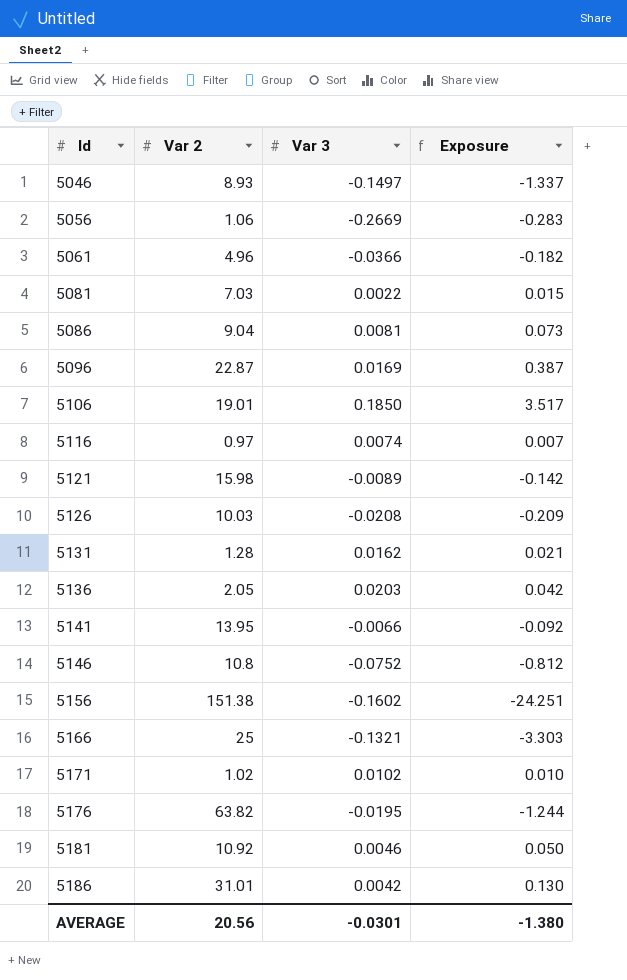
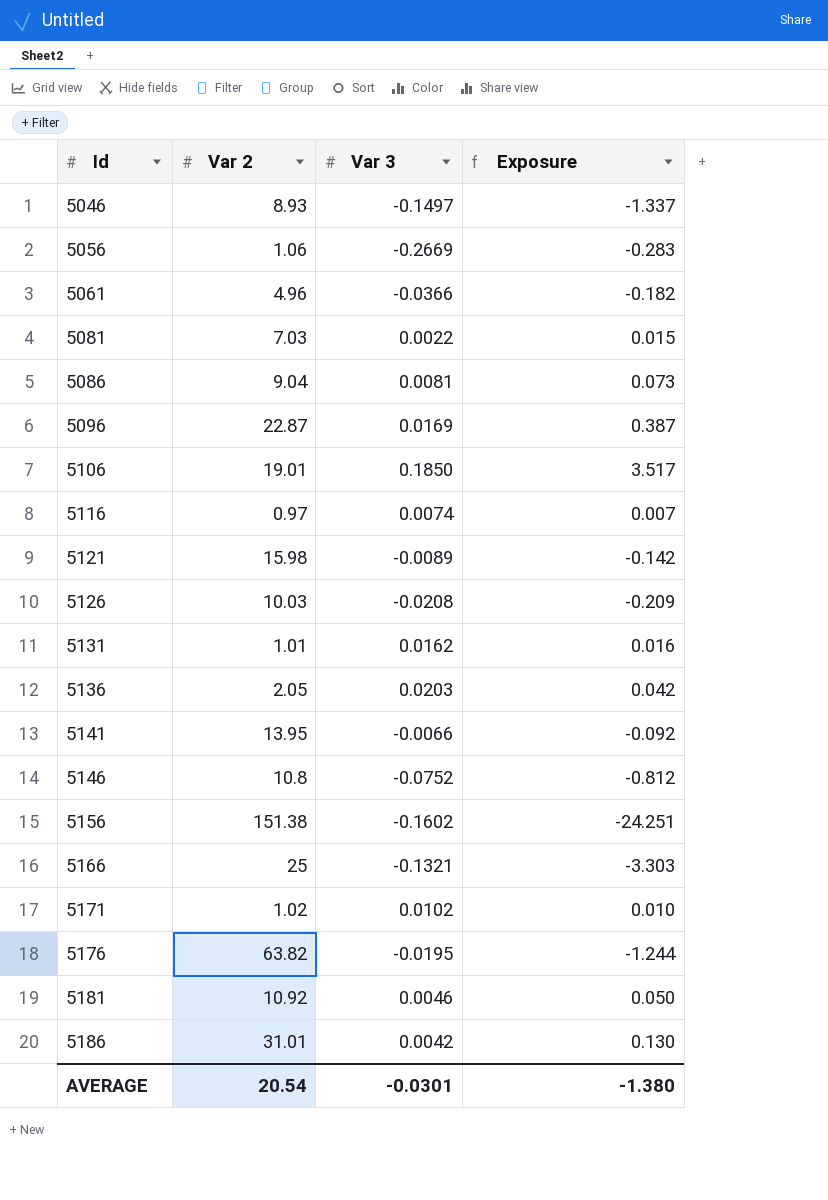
5131 | Var 2: 1.28 -> 1.01
5131 | Exposure: 0.021 -> 0.016
AVERAGE | Var 2: 20.56 -> 20.54

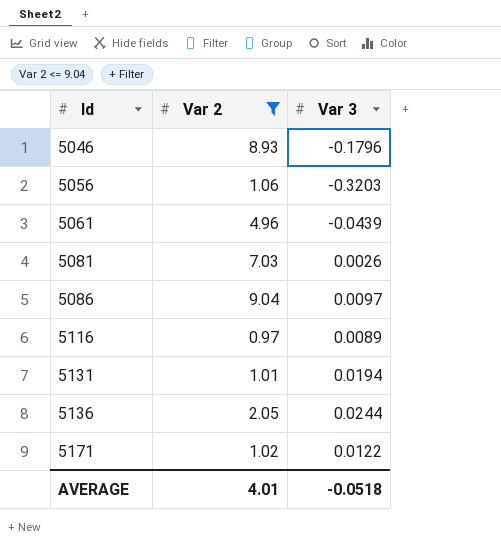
filter: none -> Var 2 <= 9.04
column Exposure | formula: [Var 2] * [Var 3] -> none
5046 | Var 3: -0.1497 -> -0.1796
5056 | Var 3: -0.2669 -> -0.3203
5061 | Var 3: -0.0366 -> -0.0439
5081 | Var 3: 0.0022 -> 0.0026
5086 | Var 3: 0.0081 -> 0.0097
5116 | Var 3: 0.0074 -> 0.0089
5131 | Var 3: 0.0162 -> 0.0194
5136 | Var 3: 0.0203 -> 0.0244
5171 | Var 3: 0.0102 -> 0.0122
AVERAGE | Var 2: 20.54 -> 4.01
AVERAGE | Var 3: -0.0301 -> -0.0518

